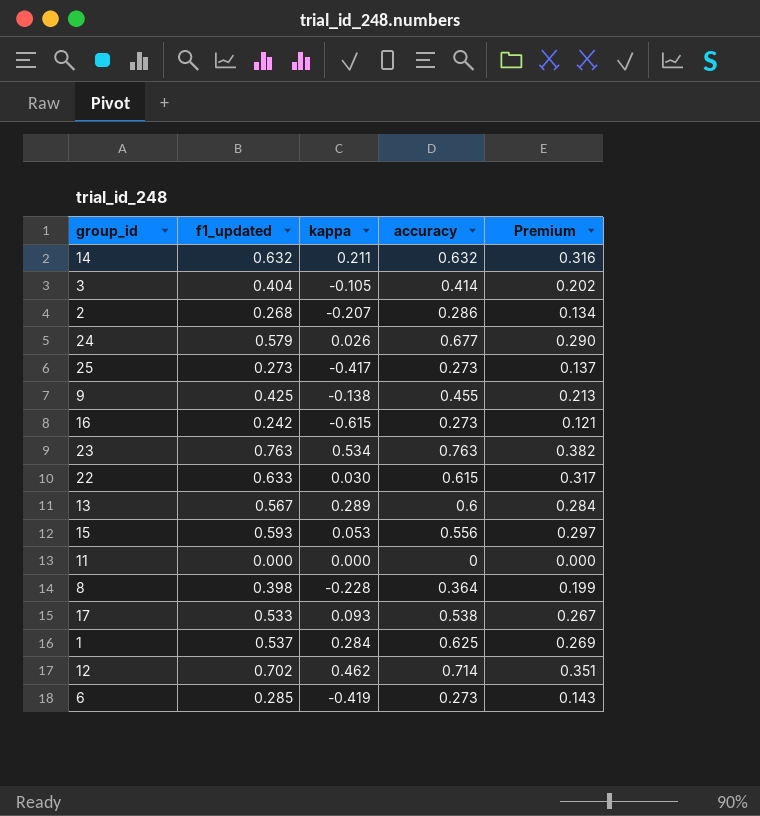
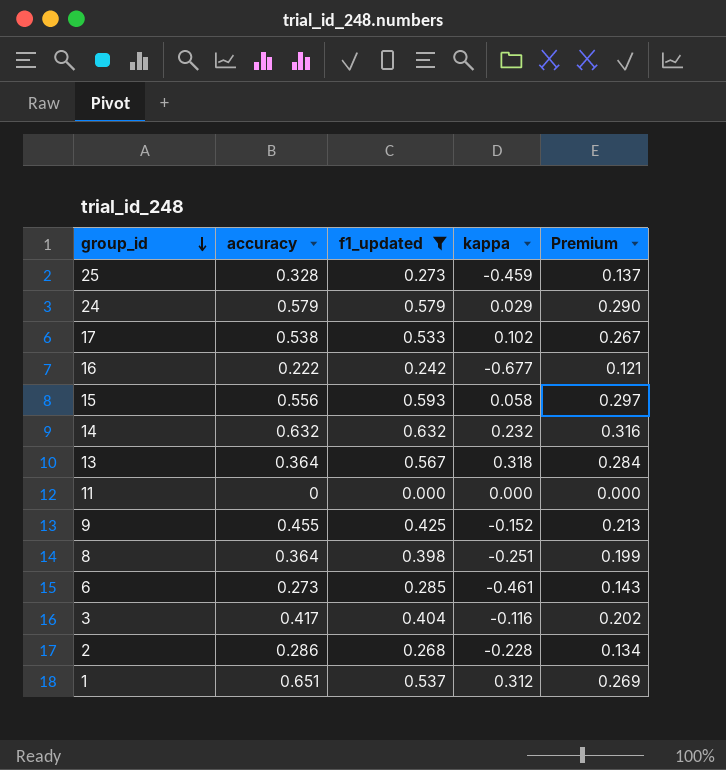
filter: none -> f1_updated <= 0.632
row order: none -> group_id descending
column accuracy | position: 4 -> 2
25 | accuracy: 0.273 -> 0.328
25 | kappa: -0.417 -> -0.459
24 | accuracy: 0.677 -> 0.579
24 | kappa: 0.026 -> 0.029
17 | kappa: 0.093 -> 0.102
16 | accuracy: 0.273 -> 0.222
16 | kappa: -0.615 -> -0.677
15 | kappa: 0.053 -> 0.058
14 | kappa: 0.211 -> 0.232
13 | accuracy: 0.6 -> 0.364
13 | kappa: 0.289 -> 0.318
9 | kappa: -0.138 -> -0.152
8 | kappa: -0.228 -> -0.251
6 | kappa: -0.419 -> -0.461
3 | accuracy: 0.414 -> 0.417
3 | kappa: -0.105 -> -0.116
2 | kappa: -0.207 -> -0.228
1 | accuracy: 0.625 -> 0.651
1 | kappa: 0.284 -> 0.312

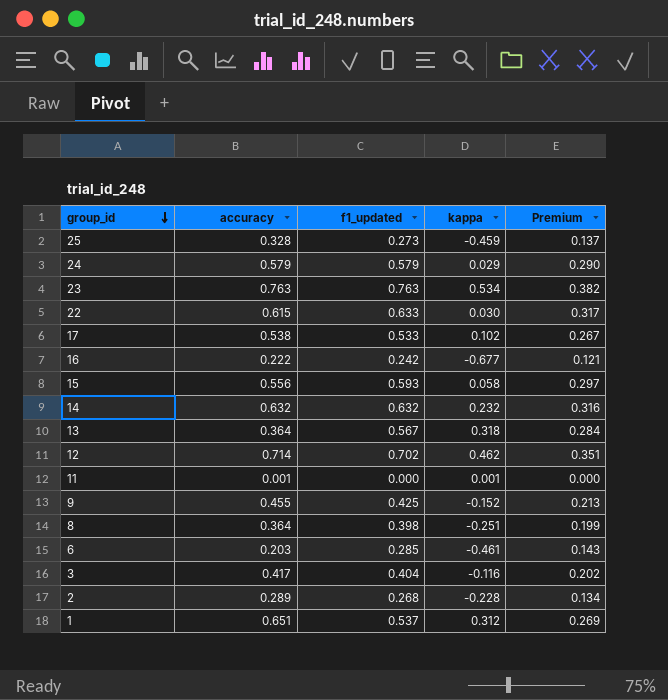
filter: f1_updated <= 0.632 -> none
11 | accuracy: 0 -> 0.001
11 | kappa: 0.000 -> 0.001
6 | accuracy: 0.273 -> 0.203
2 | accuracy: 0.286 -> 0.289

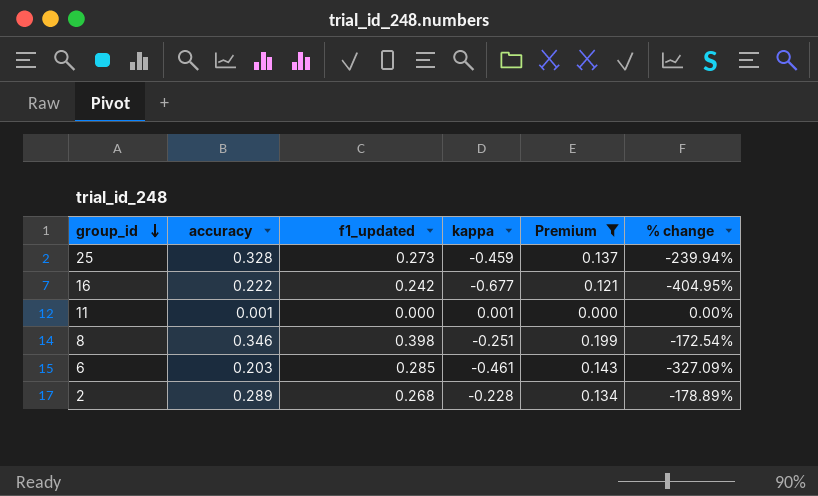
filter: none -> Premium <= 0.199
column % change | formula: none -> ([kappa] - [accuracy]) / [accuracy]
8 | accuracy: 0.364 -> 0.346

